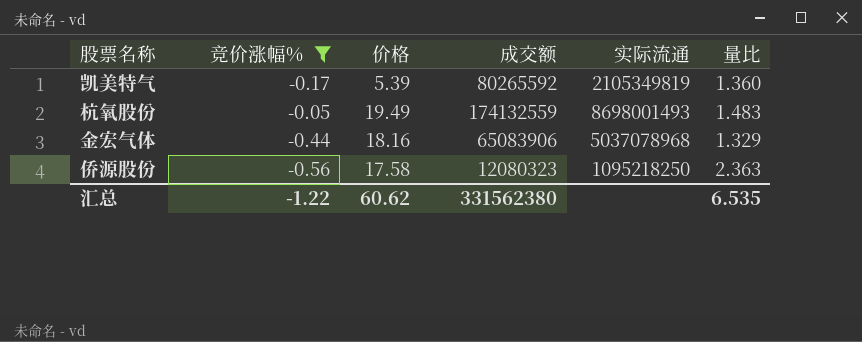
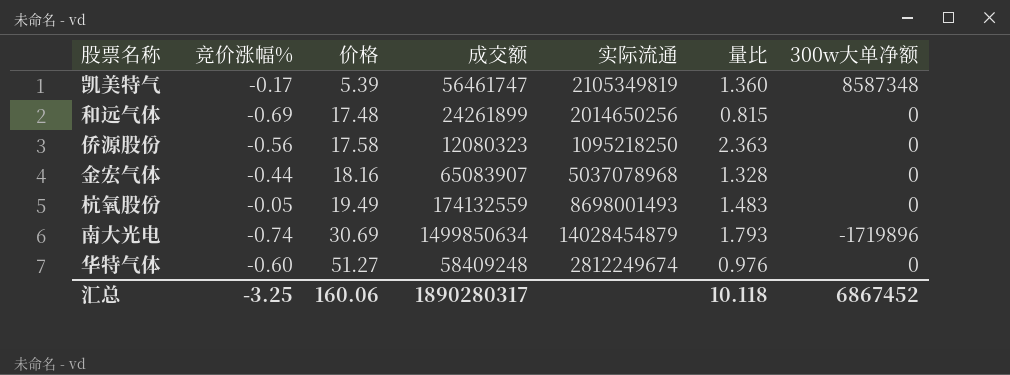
filter: 竞价涨幅% >= -0.56 -> none
row order: none -> 价格 ascending
column 300w大单净额 | position: none -> 7
凯美特气 | 成交额: 80265592 -> 56461747
金宏气体 | 成交额: 65083906 -> 65083907
金宏气体 | 量比: 1.329 -> 1.328
汇总 | 竞价涨幅%: -1.22 -> -3.25
汇总 | 价格: 60.62 -> 160.06
汇总 | 成交额: 331562380 -> 1890280317
汇总 | 量比: 6.535 -> 10.118

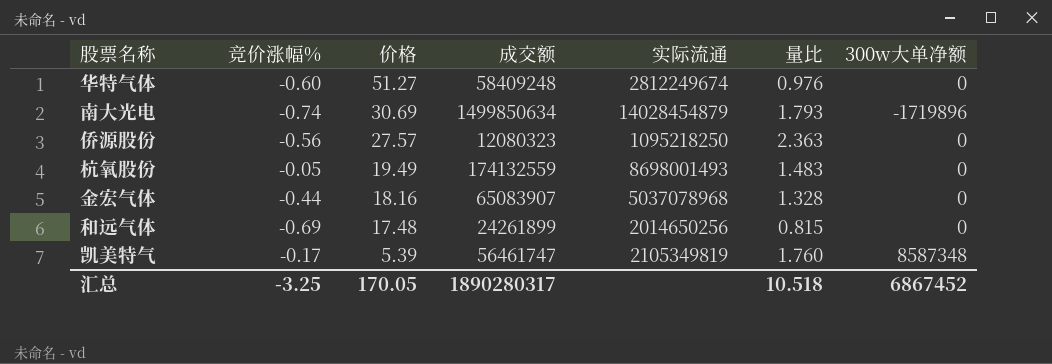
row order: 价格 ascending -> 价格 descending
侨源股份 | 价格: 17.58 -> 27.57
凯美特气 | 量比: 1.360 -> 1.760
汇总 | 价格: 160.06 -> 170.05
汇总 | 量比: 10.118 -> 10.518

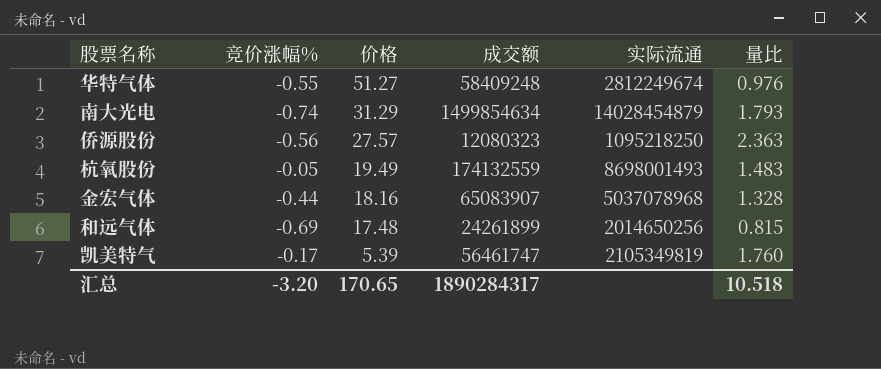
column 300w大单净额 | position: 7 -> none
华特气体 | 竞价涨幅%: -0.60 -> -0.55
南大光电 | 价格: 30.69 -> 31.29
南大光电 | 成交额: 1499850634 -> 1499854634
汇总 | 竞价涨幅%: -3.25 -> -3.20
汇总 | 价格: 170.05 -> 170.65
汇总 | 成交额: 1890280317 -> 1890284317

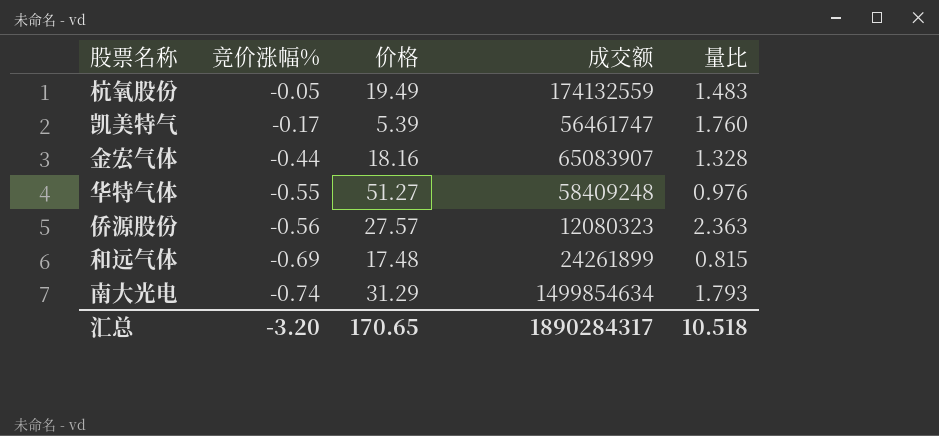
row order: 价格 descending -> 竞价涨幅% descending
column 实际流通 | position: 5 -> none

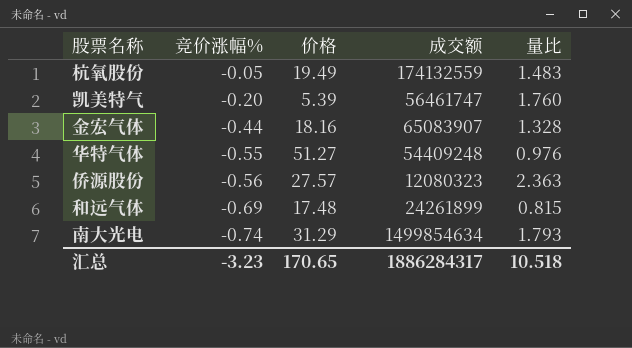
凯美特气 | 竞价涨幅%: -0.17 -> -0.20
华特气体 | 成交额: 58409248 -> 54409248
汇总 | 竞价涨幅%: -3.20 -> -3.23
汇总 | 成交额: 1890284317 -> 1886284317

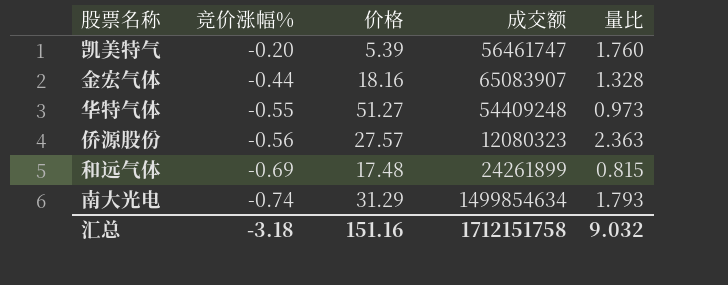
row 杭氧股份: -0.05 | 19.49 | 174132559 | 1.483 -> none
华特气体 | 量比: 0.976 -> 0.973
汇总 | 竞价涨幅%: -3.23 -> -3.18
汇总 | 价格: 170.65 -> 151.16
汇总 | 成交额: 1886284317 -> 1712151758
汇总 | 量比: 10.518 -> 9.032

